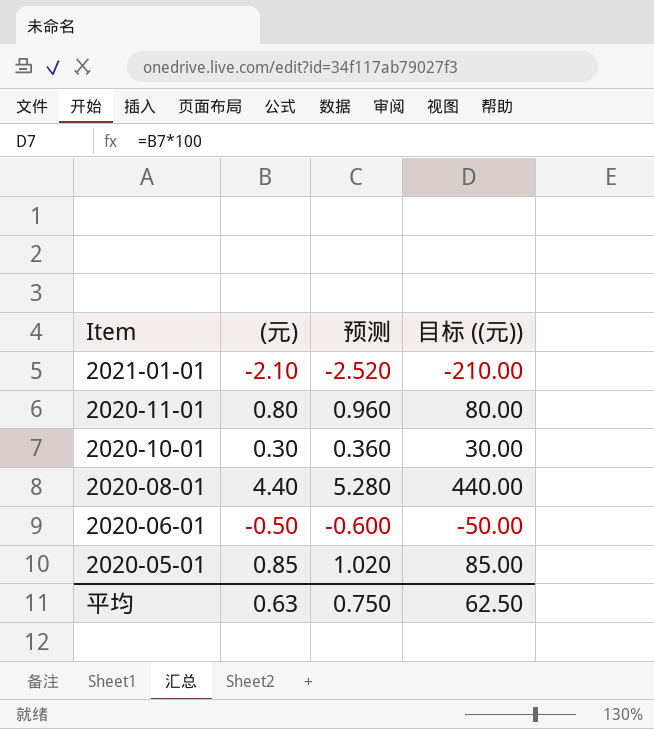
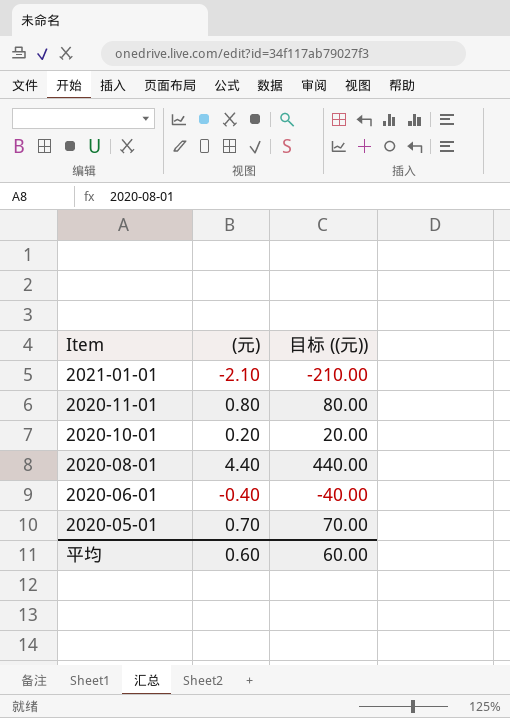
column 预测 | formula: [(元)] * 1.2 -> none
2020-10-01 | (元): 0.30 -> 0.20
2020-10-01 | 目标 ((元)): 30.00 -> 20.00
2020-06-01 | (元): -0.50 -> -0.40
2020-06-01 | 目标 ((元)): -50.00 -> -40.00
2020-05-01 | (元): 0.85 -> 0.70
2020-05-01 | 目标 ((元)): 85.00 -> 70.00
平均 | (元): 0.63 -> 0.60
平均 | 目标 ((元)): 62.50 -> 60.00

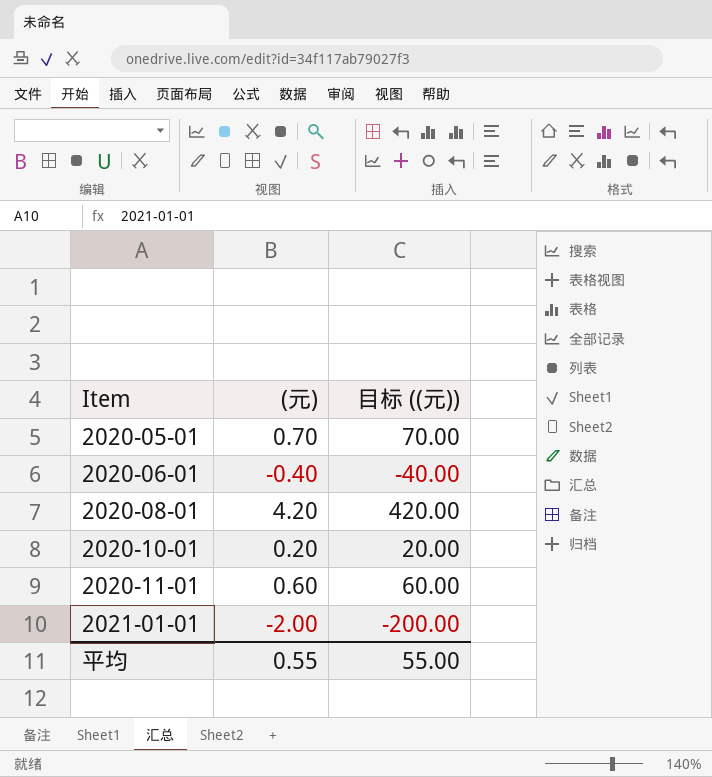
row order: Item descending -> Item ascending
2020-08-01 | (元): 4.40 -> 4.20
2020-08-01 | 目标 ((元)): 440.00 -> 420.00
2020-11-01 | (元): 0.80 -> 0.60
2020-11-01 | 目标 ((元)): 80.00 -> 60.00
2021-01-01 | (元): -2.10 -> -2.00
2021-01-01 | 目标 ((元)): -210.00 -> -200.00
平均 | (元): 0.60 -> 0.55
平均 | 目标 ((元)): 60.00 -> 55.00

